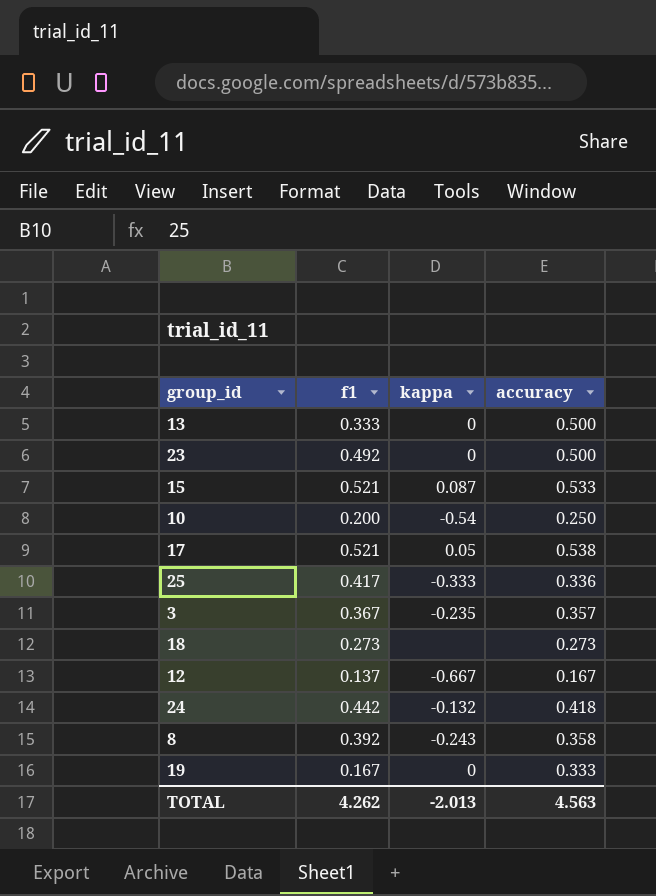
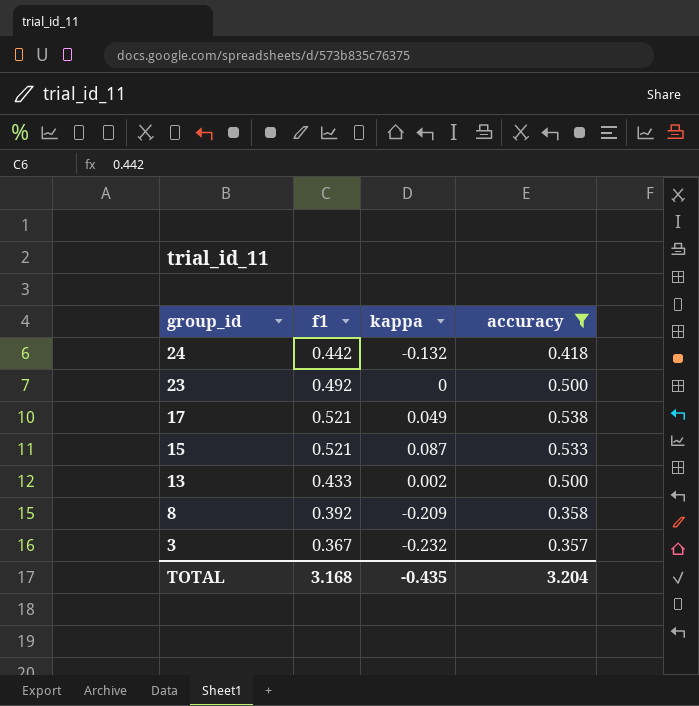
filter: none -> accuracy >= 0.357
row order: none -> group_id descending
17 | kappa: 0.05 -> 0.049
13 | f1: 0.333 -> 0.433
13 | kappa: 0 -> 0.002
8 | kappa: -0.243 -> -0.209
3 | kappa: -0.235 -> -0.232
TOTAL | f1: 4.262 -> 3.168
TOTAL | kappa: -2.013 -> -0.435
TOTAL | accuracy: 4.563 -> 3.204

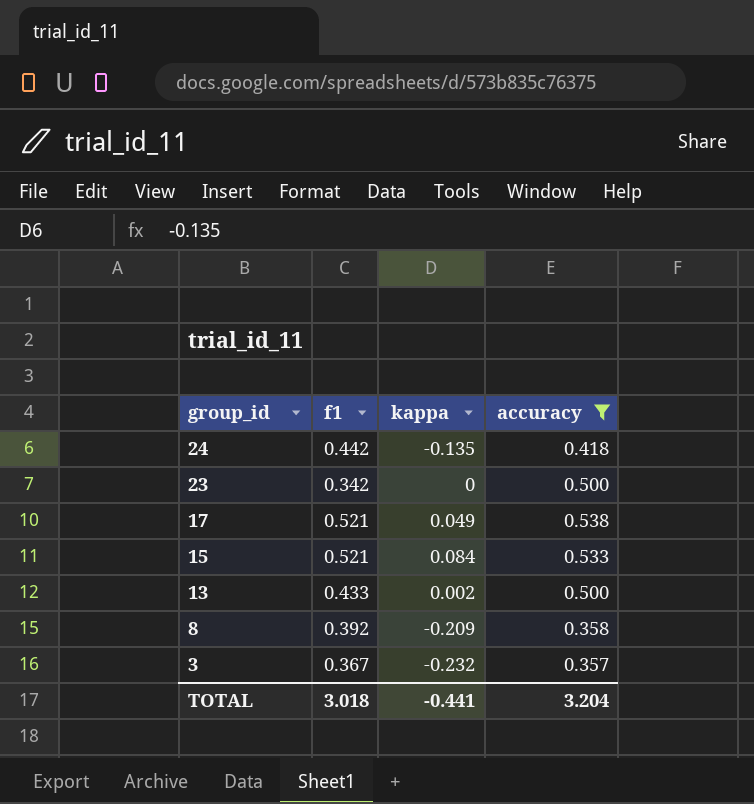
24 | kappa: -0.132 -> -0.135
23 | f1: 0.492 -> 0.342
15 | kappa: 0.087 -> 0.084
TOTAL | f1: 3.168 -> 3.018
TOTAL | kappa: -0.435 -> -0.441

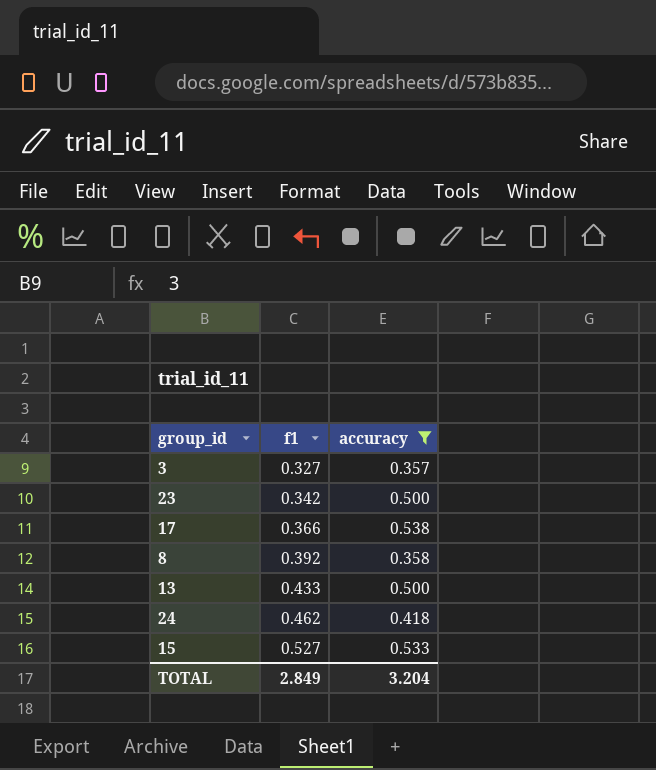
row order: group_id descending -> f1 ascending
column kappa | position: 3 -> none
3 | f1: 0.367 -> 0.327
17 | f1: 0.521 -> 0.366
24 | f1: 0.442 -> 0.462
15 | f1: 0.521 -> 0.527
TOTAL | f1: 3.018 -> 2.849

